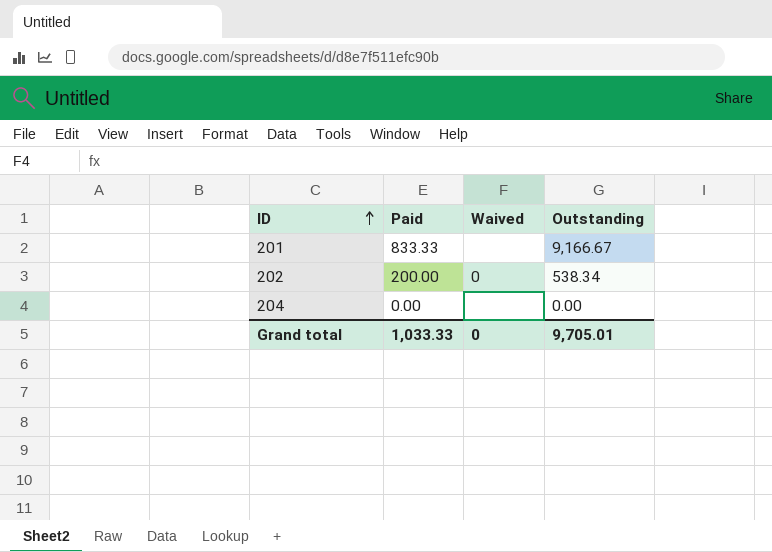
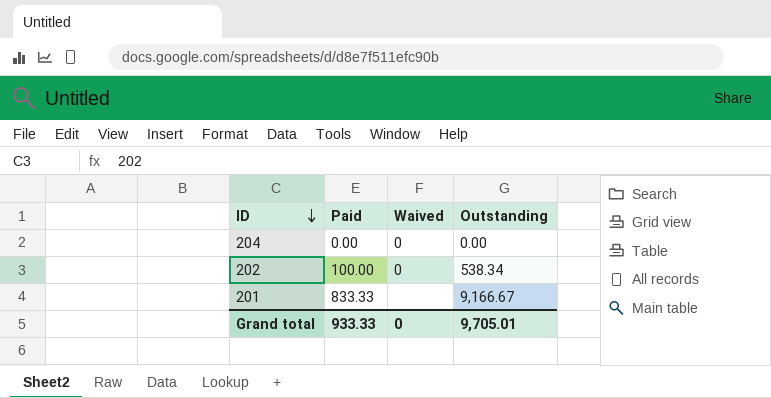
row order: ID ascending -> ID descending
204 | Waived: none -> 0
202 | Paid: 200.00 -> 100.00
Grand total | Paid: 1,033.33 -> 933.33

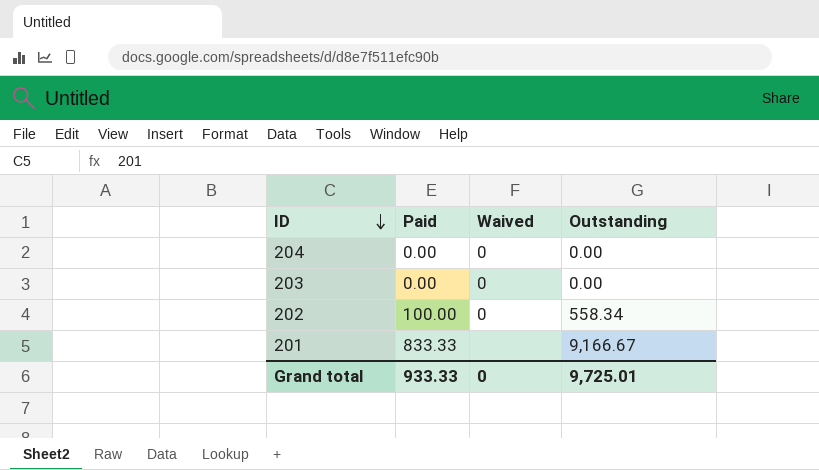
row 203: none -> 0.00 | 0 | 0.00
202 | Outstanding: 538.34 -> 558.34
Grand total | Outstanding: 9,705.01 -> 9,725.01

